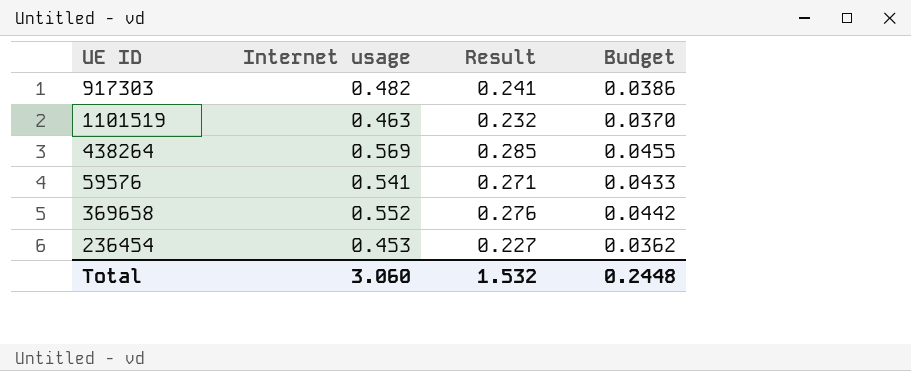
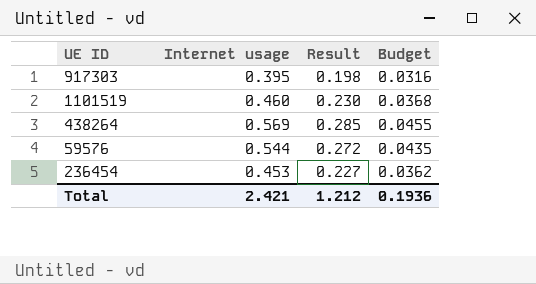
row 369658: 0.552 | 0.276 | 0.0442 -> none
917303 | Internet usage: 0.482 -> 0.395
917303 | Result: 0.241 -> 0.198
917303 | Budget: 0.0386 -> 0.0316
1101519 | Internet usage: 0.463 -> 0.460
1101519 | Result: 0.232 -> 0.230
1101519 | Budget: 0.0370 -> 0.0368
59576 | Internet usage: 0.541 -> 0.544
59576 | Result: 0.271 -> 0.272
59576 | Budget: 0.0433 -> 0.0435
Total | Internet usage: 3.060 -> 2.421
Total | Result: 1.532 -> 1.212
Total | Budget: 0.2448 -> 0.1936

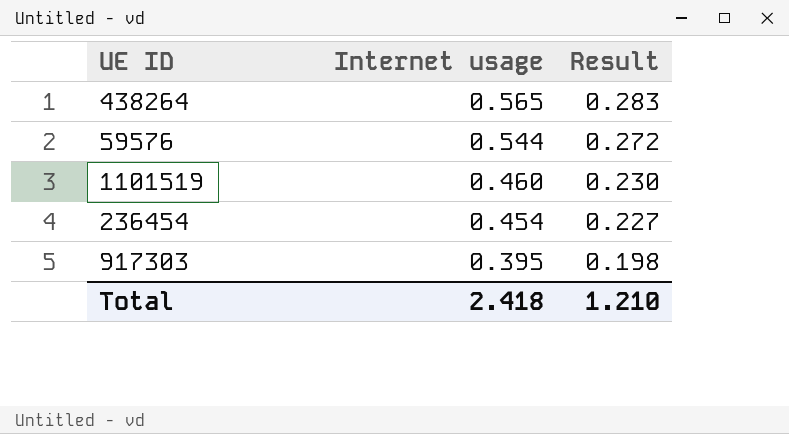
row order: none -> Internet usage descending
column Budget | formula: [Internet usage] * 0.08 -> none
438264 | Internet usage: 0.569 -> 0.565
438264 | Result: 0.285 -> 0.283
236454 | Internet usage: 0.453 -> 0.454
Total | Internet usage: 2.421 -> 2.418
Total | Result: 1.212 -> 1.210

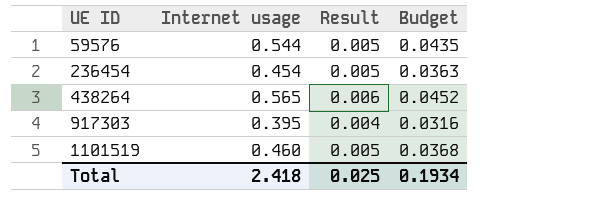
row order: Internet usage descending -> UE ID ascending
column Result | formula: [Internet usage] * 0.5 -> [Internet usage] * 0.01
column Budget | formula: none -> [Internet usage] * 0.08
Total | Result: 1.210 -> 0.025

